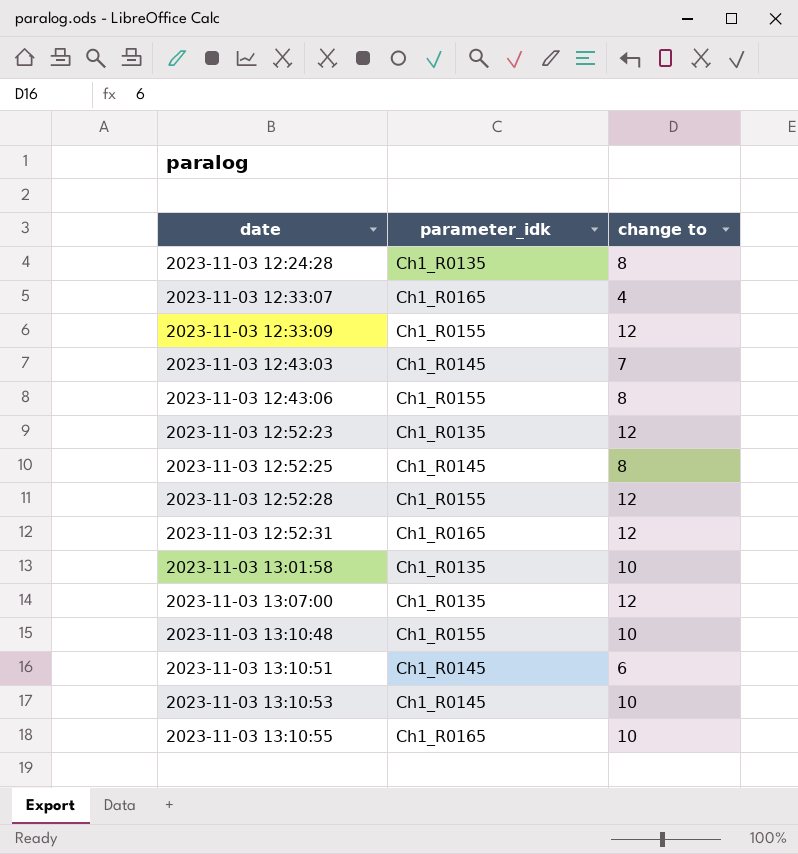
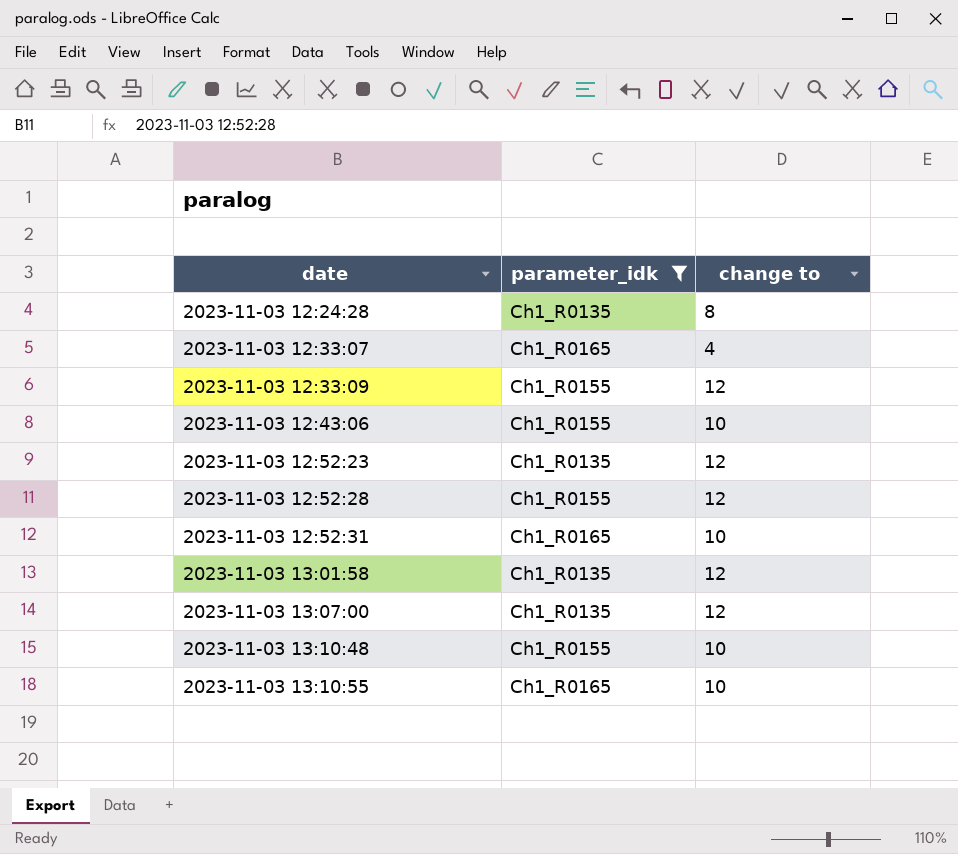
filter: none -> parameter_idk != Ch1_R0145
2023-11-03 12:43:06 | change to: 8 -> 10
2023-11-03 12:52:31 | change to: 12 -> 10
2023-11-03 13:01:58 | change to: 10 -> 12

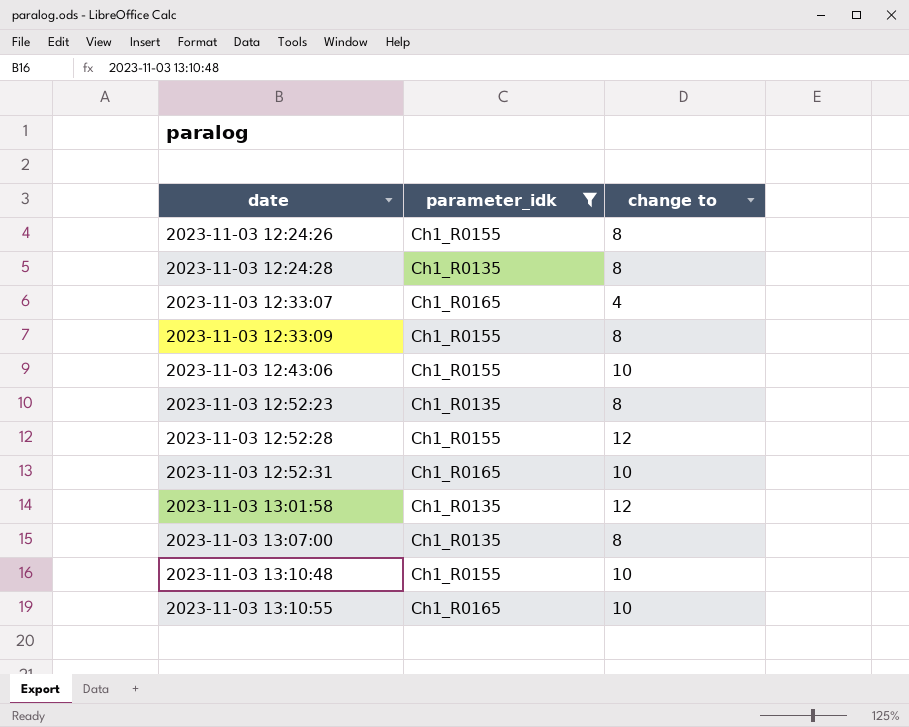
row 2023-11-03 12:24:26: none -> Ch1_R0155 | 8
2023-11-03 12:33:09 | change to: 12 -> 8
2023-11-03 12:52:23 | change to: 12 -> 8
2023-11-03 13:07:00 | change to: 12 -> 8

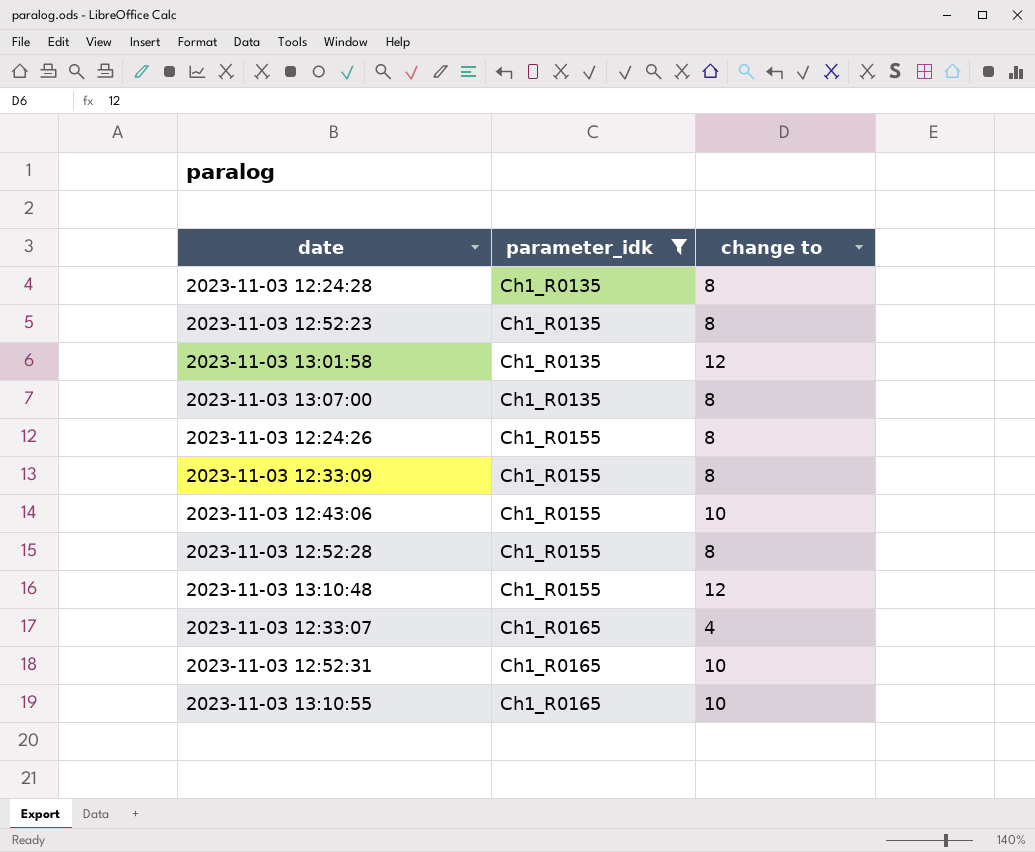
row order: date ascending -> parameter_idk ascending
2023-11-03 12:52:28 | change to: 12 -> 8
2023-11-03 13:10:48 | change to: 10 -> 12

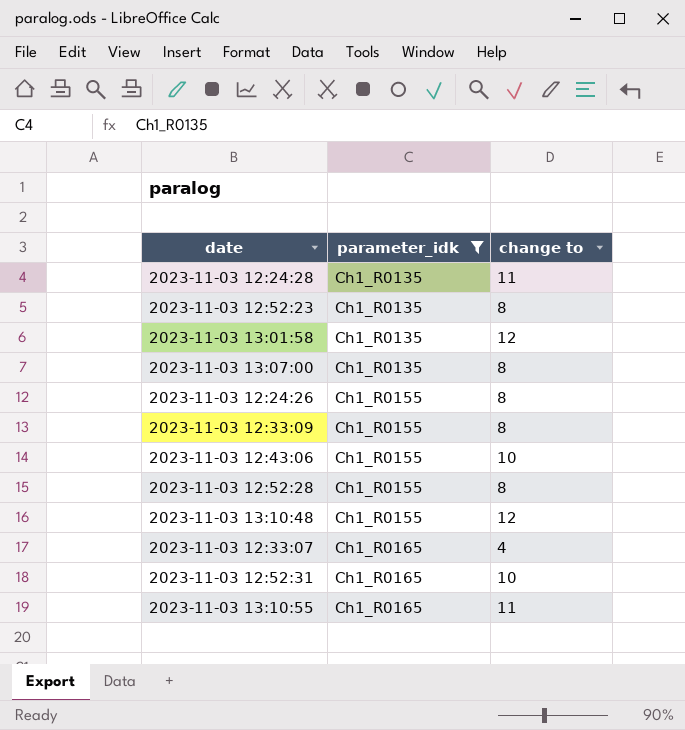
2023-11-03 12:24:28 | change to: 8 -> 11
2023-11-03 13:10:55 | change to: 10 -> 11

